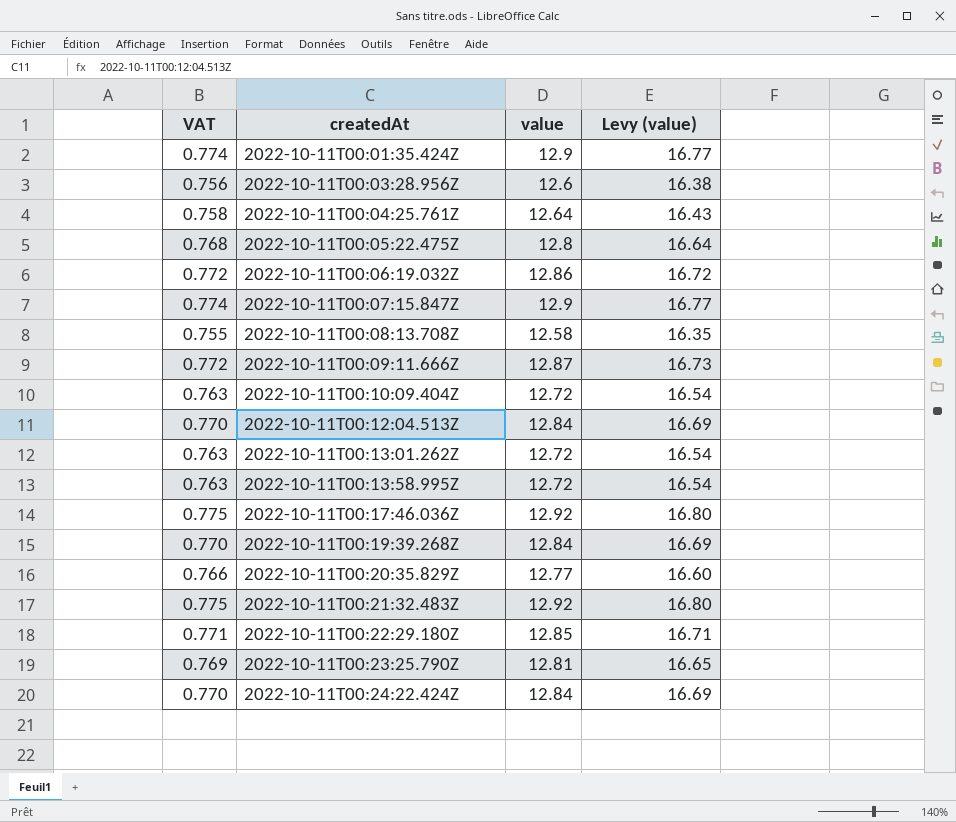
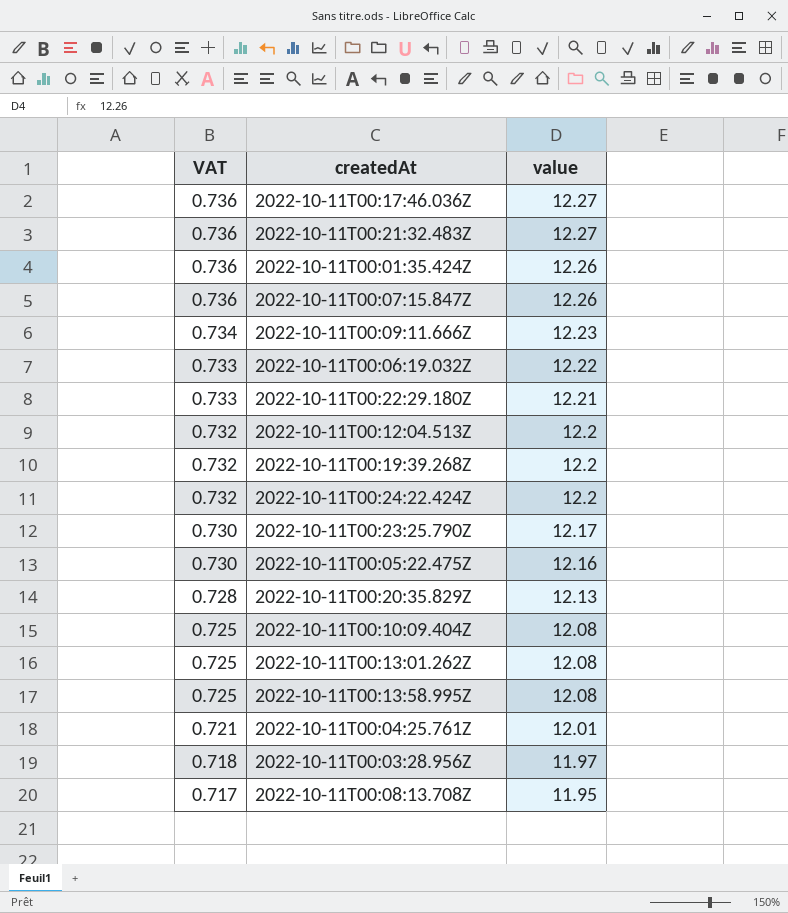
row order: createdAt ascending -> VAT descending
column Levy (value) | formula: [value] * 1.3 -> none
2022-10-11T00:17:46.036Z | VAT: 0.775 -> 0.736
2022-10-11T00:17:46.036Z | value: 12.92 -> 12.27
2022-10-11T00:21:32.483Z | VAT: 0.775 -> 0.736
2022-10-11T00:21:32.483Z | value: 12.92 -> 12.27
2022-10-11T00:01:35.424Z | VAT: 0.774 -> 0.736
2022-10-11T00:01:35.424Z | value: 12.9 -> 12.26
2022-10-11T00:07:15.847Z | VAT: 0.774 -> 0.736
2022-10-11T00:07:15.847Z | value: 12.9 -> 12.26
2022-10-11T00:09:11.666Z | VAT: 0.772 -> 0.734
2022-10-11T00:09:11.666Z | value: 12.87 -> 12.23
2022-10-11T00:06:19.032Z | VAT: 0.772 -> 0.733
2022-10-11T00:06:19.032Z | value: 12.86 -> 12.22
2022-10-11T00:22:29.180Z | VAT: 0.771 -> 0.733
2022-10-11T00:22:29.180Z | value: 12.85 -> 12.21
2022-10-11T00:12:04.513Z | VAT: 0.770 -> 0.732
2022-10-11T00:12:04.513Z | value: 12.84 -> 12.2
2022-10-11T00:19:39.268Z | VAT: 0.770 -> 0.732
2022-10-11T00:19:39.268Z | value: 12.84 -> 12.2
2022-10-11T00:24:22.424Z | VAT: 0.770 -> 0.732
2022-10-11T00:24:22.424Z | value: 12.84 -> 12.2
2022-10-11T00:23:25.790Z | VAT: 0.769 -> 0.730
2022-10-11T00:23:25.790Z | value: 12.81 -> 12.17
2022-10-11T00:05:22.475Z | VAT: 0.768 -> 0.730
2022-10-11T00:05:22.475Z | value: 12.8 -> 12.16
2022-10-11T00:20:35.829Z | VAT: 0.766 -> 0.728
2022-10-11T00:20:35.829Z | value: 12.77 -> 12.13
2022-10-11T00:10:09.404Z | VAT: 0.763 -> 0.725
2022-10-11T00:10:09.404Z | value: 12.72 -> 12.08
2022-10-11T00:13:01.262Z | VAT: 0.763 -> 0.725
2022-10-11T00:13:01.262Z | value: 12.72 -> 12.08
2022-10-11T00:13:58.995Z | VAT: 0.763 -> 0.725
2022-10-11T00:13:58.995Z | value: 12.72 -> 12.08
2022-10-11T00:04:25.761Z | VAT: 0.758 -> 0.721
2022-10-11T00:04:25.761Z | value: 12.64 -> 12.01
2022-10-11T00:03:28.956Z | VAT: 0.756 -> 0.718
2022-10-11T00:03:28.956Z | value: 12.6 -> 11.97
2022-10-11T00:08:13.708Z | VAT: 0.755 -> 0.717
2022-10-11T00:08:13.708Z | value: 12.58 -> 11.95

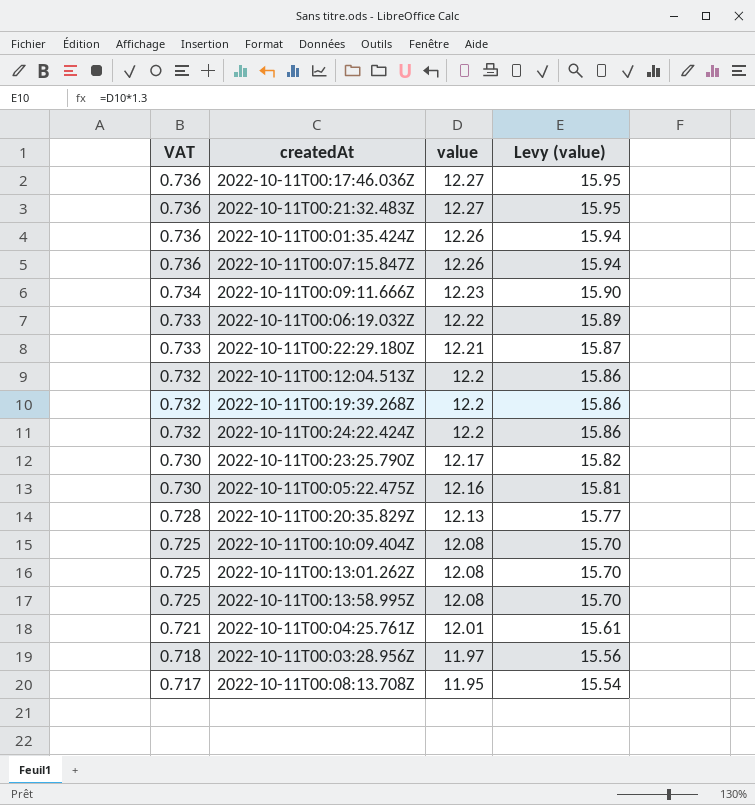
column Levy (value) | formula: none -> [value] * 1.3

